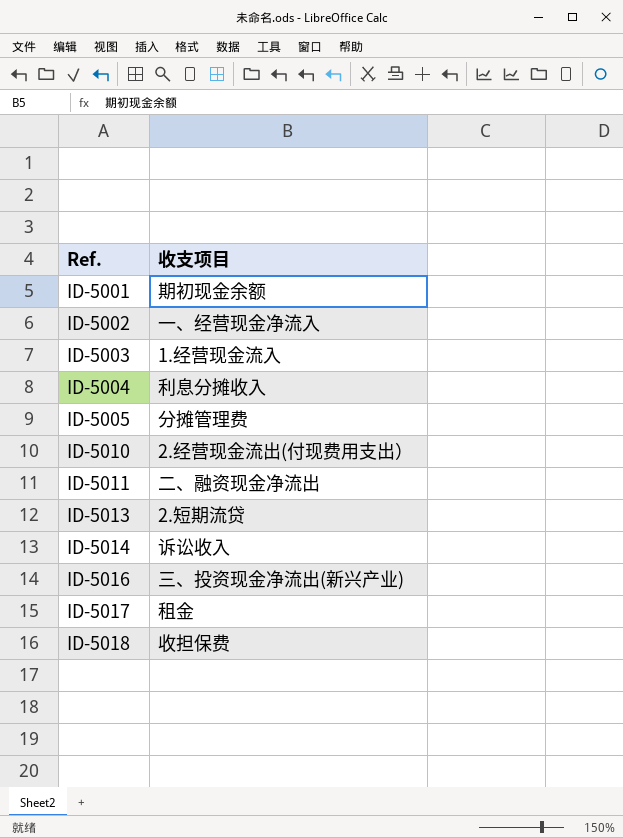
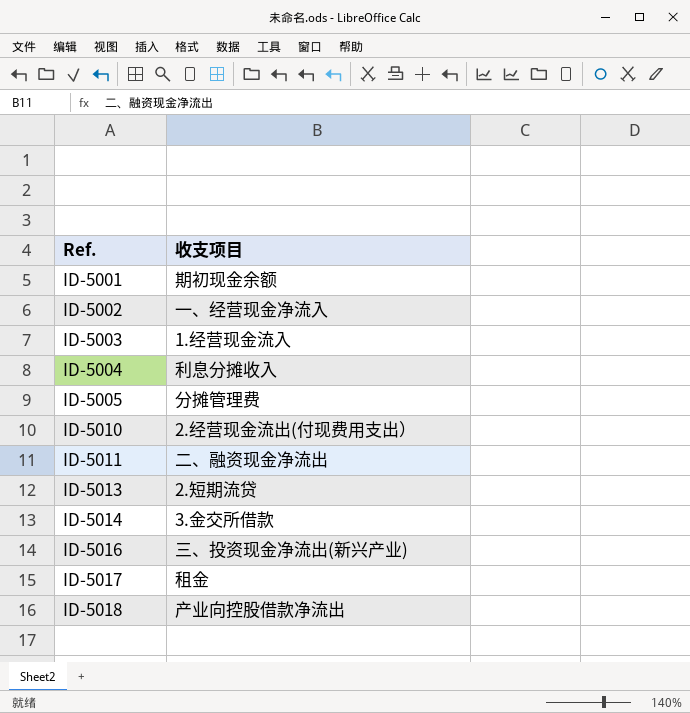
ID-5014 | 收支项目: 诉讼收入 -> 3.金交所借款
ID-5018 | 收支项目: 收担保费 -> 产业向控股借款净流出

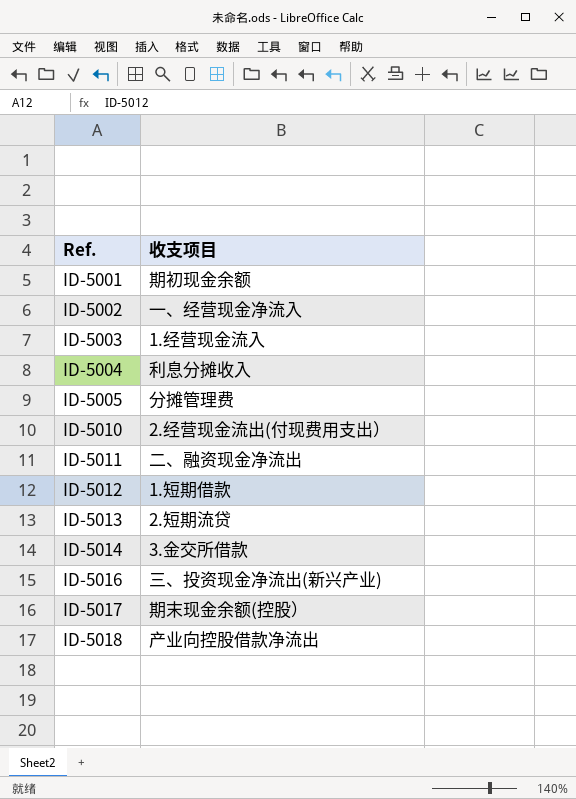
row ID-5012: none -> 1.短期借款
ID-5017 | 收支项目: 租金 -> 期末现金余额(控股）

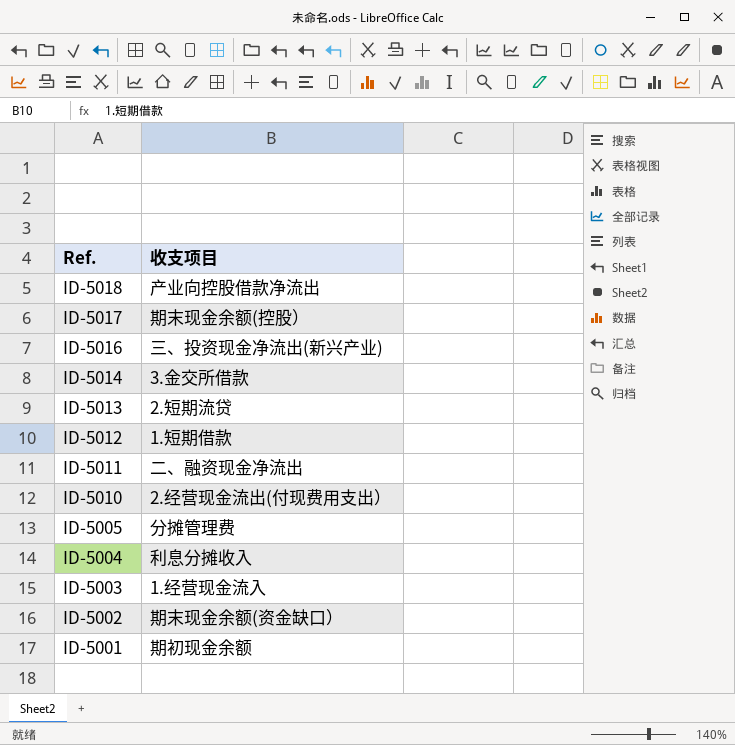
row order: Ref. ascending -> Ref. descending
ID-5002 | 收支项目: 一、经营现金净流入 -> 期末现金余额(资金缺口）

